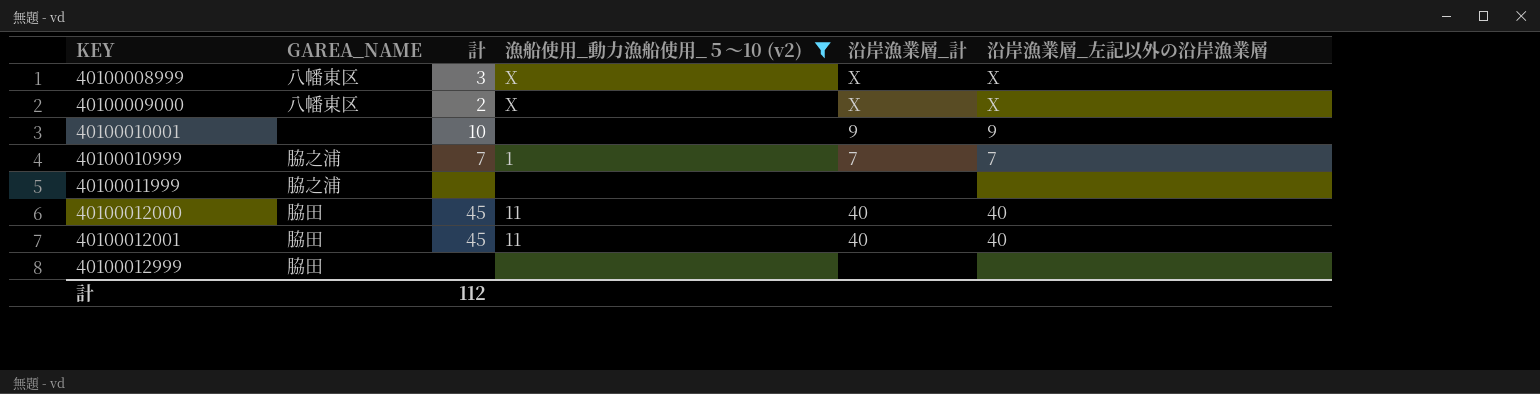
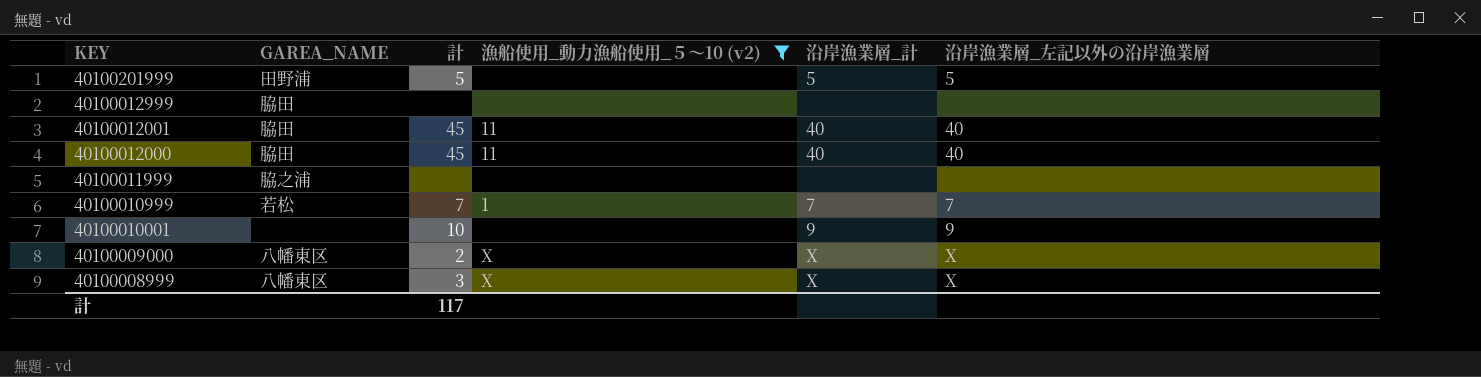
row order: KEY ascending -> KEY descending
row 40100201999: none -> 田野浦 | 5 | none | 5 | 5
40100010999 | GAREA_NAME: 脇之浦 -> 若松
計 | 計: 112 -> 117

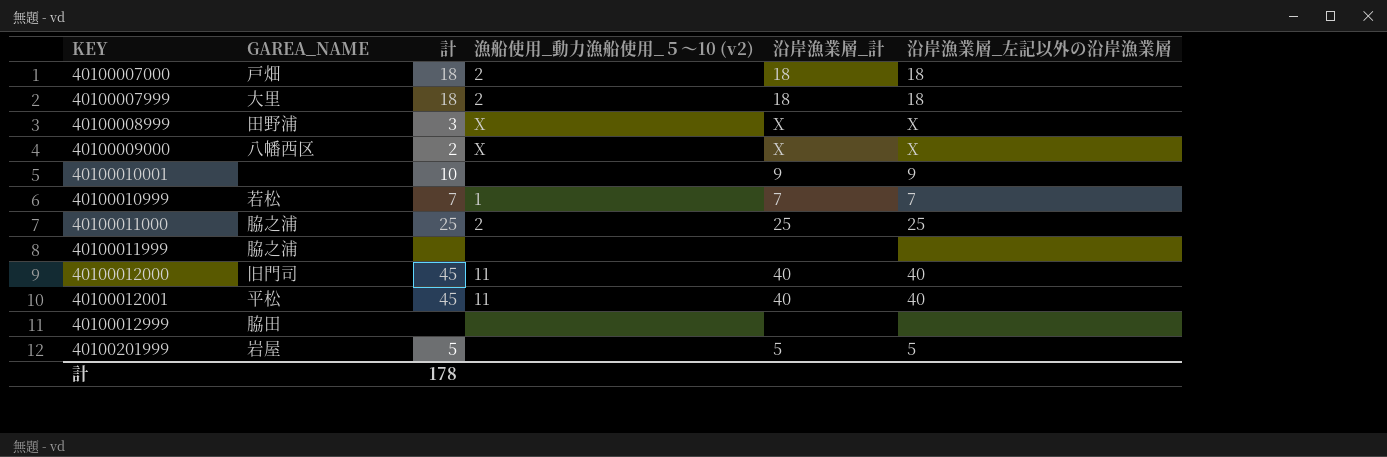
filter: 漁船使用_動力漁船使用_５～10 (v2) != 2 -> none
row order: KEY descending -> KEY ascending
40100008999 | GAREA_NAME: 八幡東区 -> 田野浦
40100009000 | GAREA_NAME: 八幡東区 -> 八幡西区
40100012000 | GAREA_NAME: 脇田 -> 旧門司
40100012001 | GAREA_NAME: 脇田 -> 平松
40100201999 | GAREA_NAME: 田野浦 -> 岩屋
計 | 計: 117 -> 178

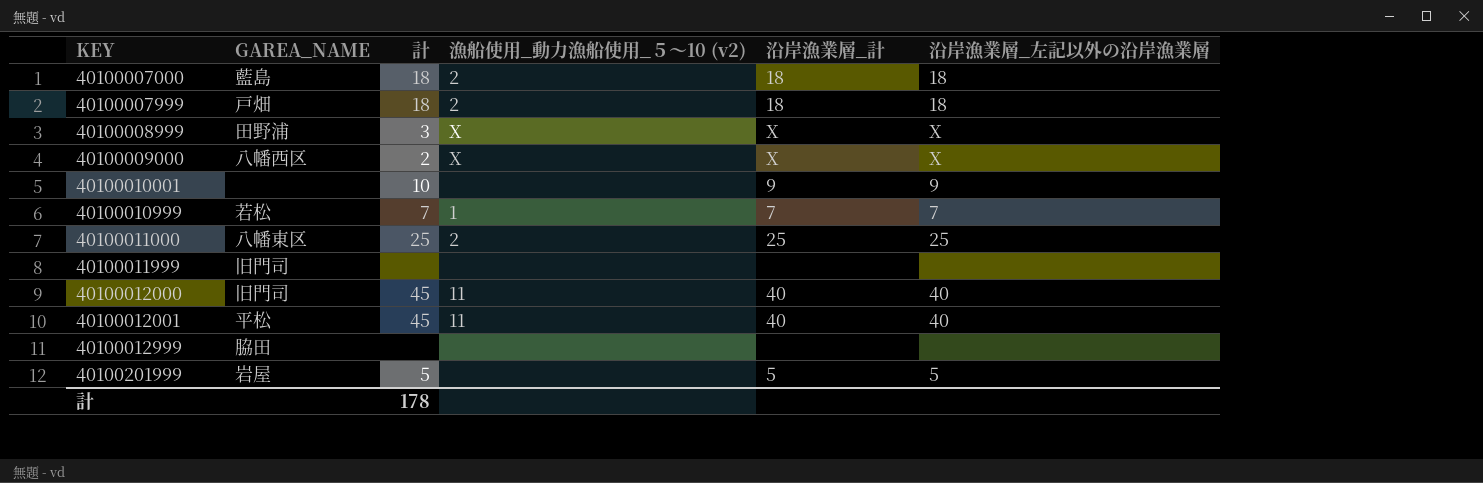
40100007000 | GAREA_NAME: 戸畑 -> 藍島
40100007999 | GAREA_NAME: 大里 -> 戸畑
40100011000 | GAREA_NAME: 脇之浦 -> 八幡東区
40100011999 | GAREA_NAME: 脇之浦 -> 旧門司

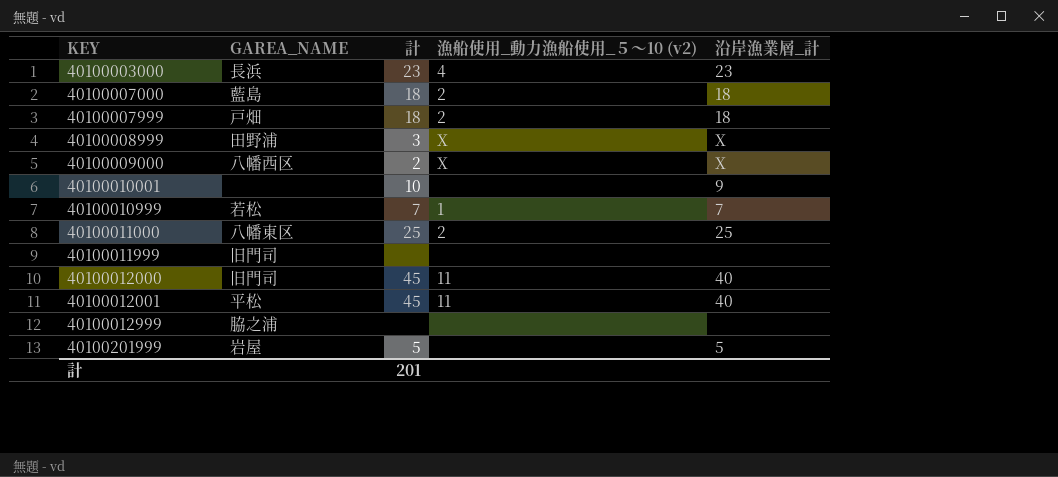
column 沿岸漁業層_左記以外の沿岸漁業層 | position: 6 -> none
row 40100003000: none -> 長浜 | 23 | 4 | 23
40100012999 | GAREA_NAME: 脇田 -> 脇之浦
計 | 計: 178 -> 201

